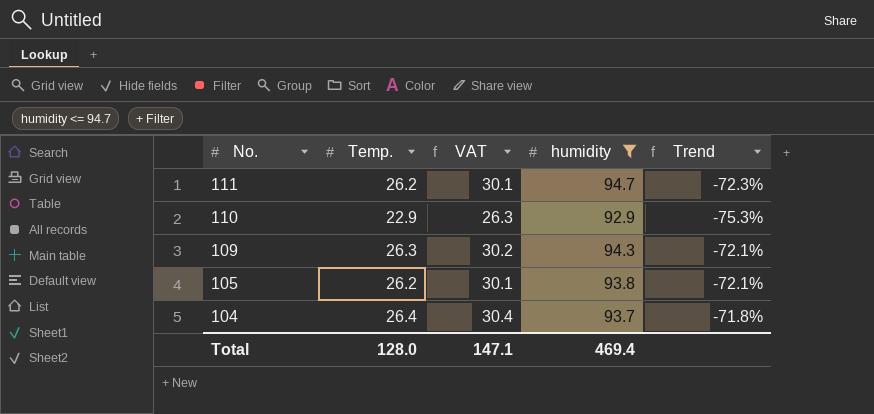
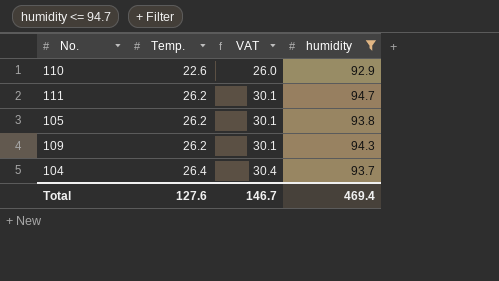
row order: No. descending -> Temp. ascending
column Trend | formula: ([Temp.] - [humidity]) / [humidity] -> none
110 | Temp.: 22.9 -> 22.6
110 | VAT: 26.3 -> 26.0
109 | Temp.: 26.3 -> 26.2
109 | VAT: 30.2 -> 30.1
Total | Temp.: 128.0 -> 127.6
Total | VAT: 147.1 -> 146.7

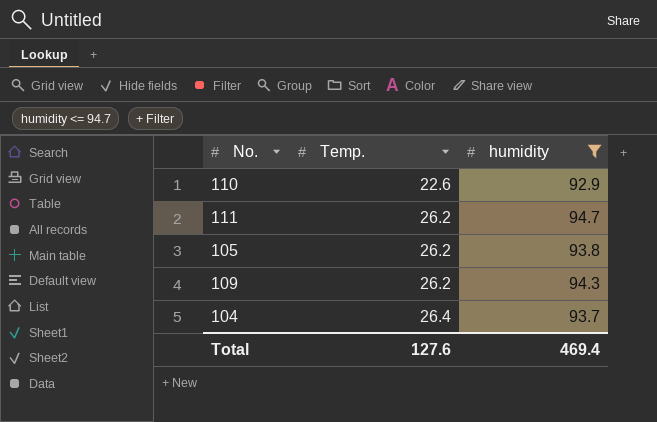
column VAT | formula: [Temp.] * 1.15 -> none

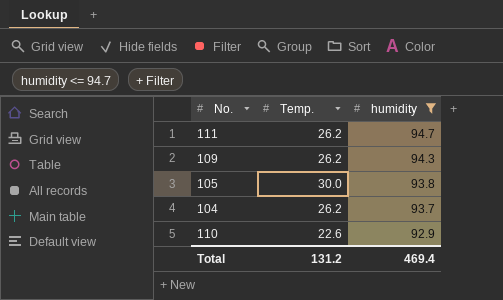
row order: Temp. ascending -> humidity descending
105 | Temp.: 26.2 -> 30.0
104 | Temp.: 26.4 -> 26.2
Total | Temp.: 127.6 -> 131.2

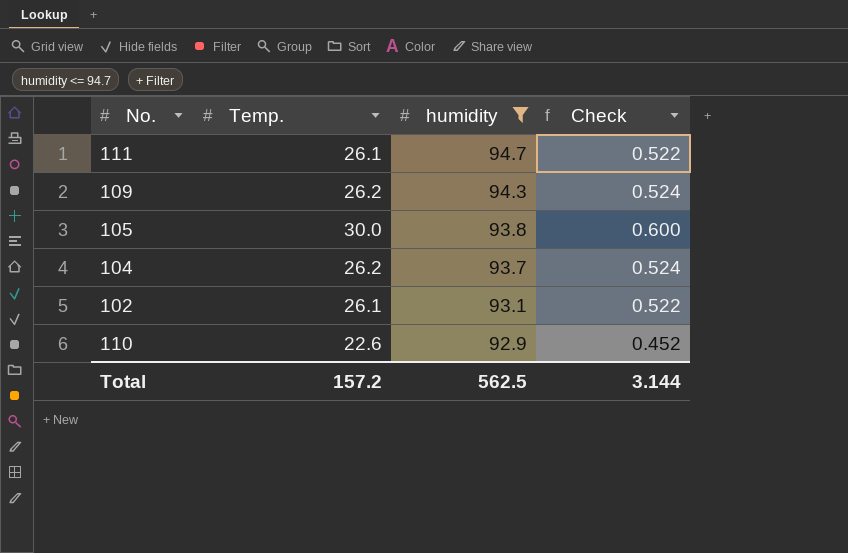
column Check | formula: none -> [Temp.] * 0.02
111 | Temp.: 26.2 -> 26.1
row 102: none -> 26.1 | 93.1 | 0.522
Total | Temp.: 131.2 -> 157.2
Total | humidity: 469.4 -> 562.5

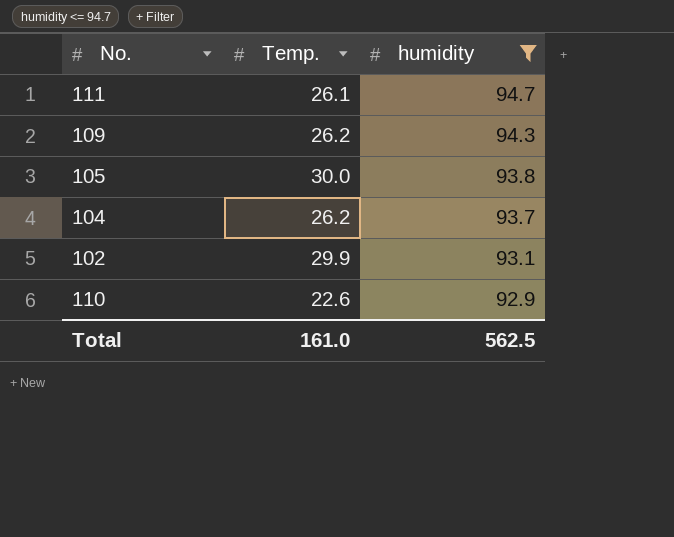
column Check | formula: [Temp.] * 0.02 -> none
102 | Temp.: 26.1 -> 29.9
Total | Temp.: 157.2 -> 161.0

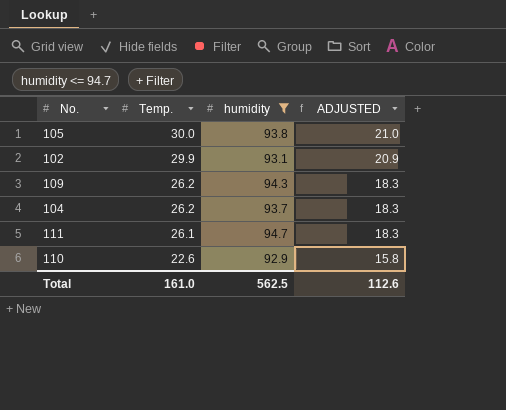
row order: humidity descending -> Temp. descending
column ADJUSTED | formula: none -> [Temp.] * 0.7

